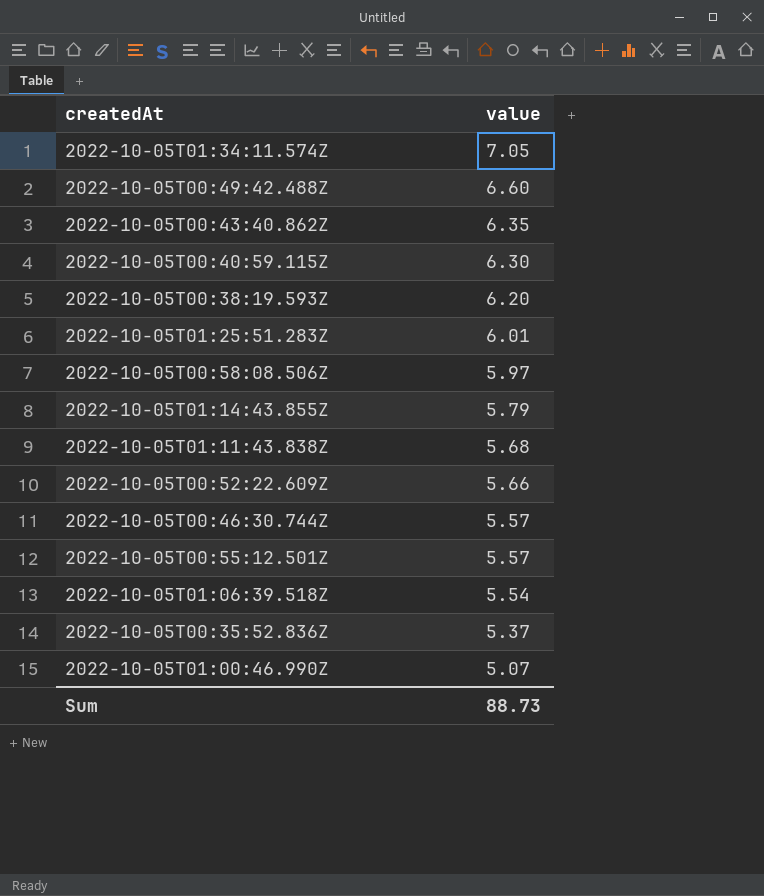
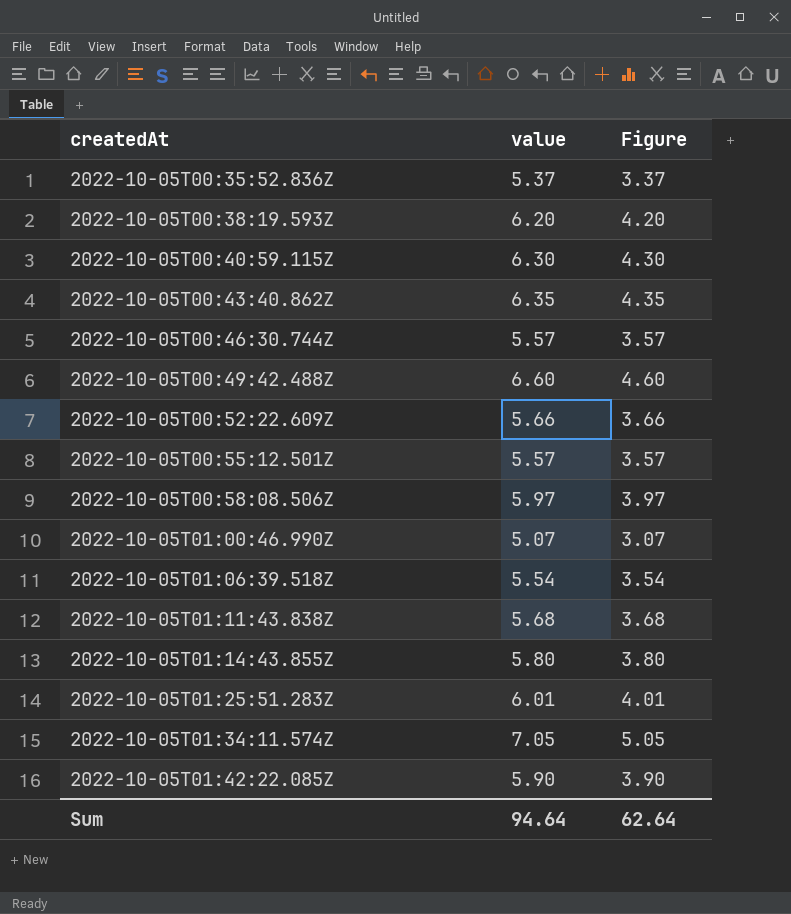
row order: value descending -> createdAt ascending
column Figure | formula: none -> [value] - 2
2022-10-05T01:14:43.855Z | value: 5.79 -> 5.80
row 2022-10-05T01:42:22.085Z: none -> 5.90 | 3.90
Sum | value: 88.73 -> 94.64

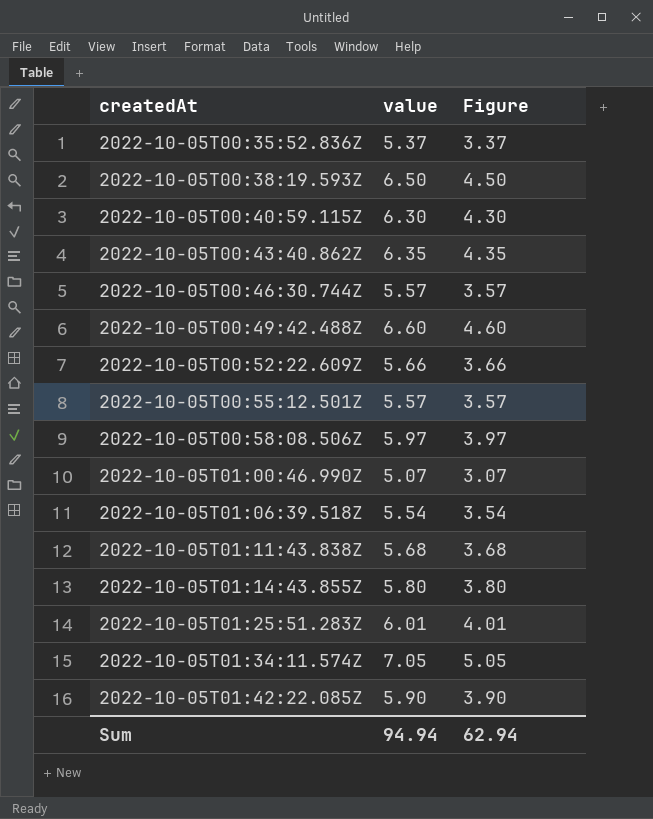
2022-10-05T00:38:19.593Z | value: 6.20 -> 6.50
2022-10-05T00:38:19.593Z | Figure: 4.20 -> 4.50
Sum | value: 94.64 -> 94.94
Sum | Figure: 62.64 -> 62.94

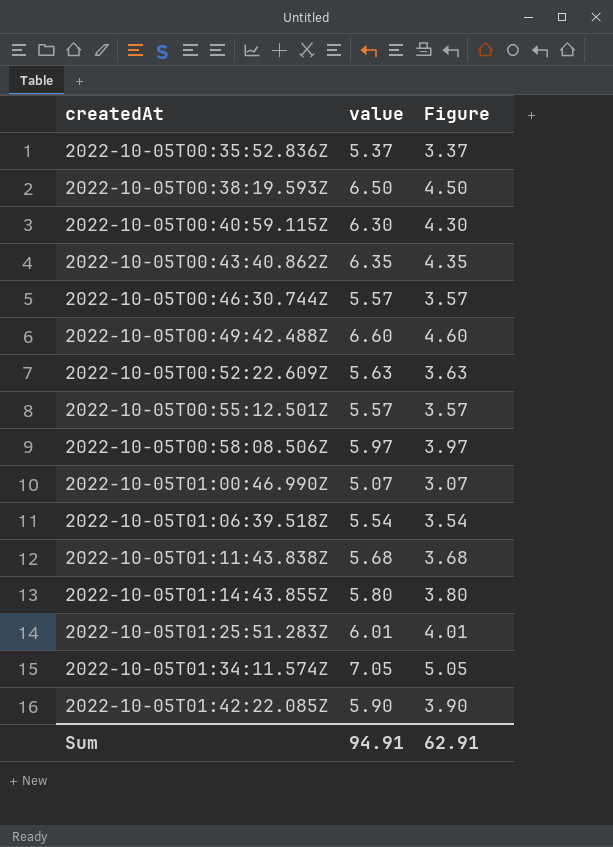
2022-10-05T00:52:22.609Z | value: 5.66 -> 5.63
2022-10-05T00:52:22.609Z | Figure: 3.66 -> 3.63
Sum | value: 94.94 -> 94.91
Sum | Figure: 62.94 -> 62.91

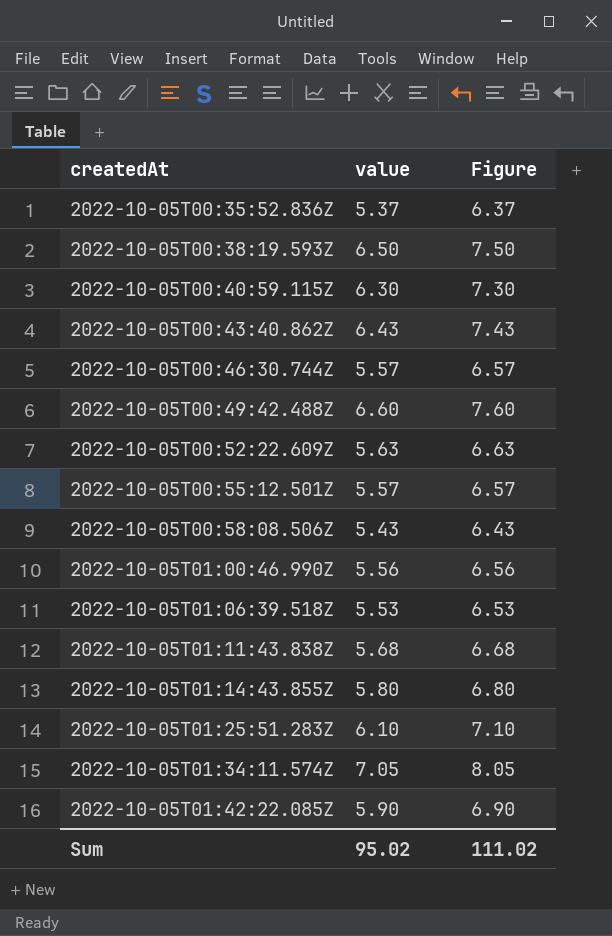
column Figure | formula: [value] - 2 -> [value] + 1
2022-10-05T00:43:40.862Z | value: 6.35 -> 6.43
2022-10-05T00:58:08.506Z | value: 5.97 -> 5.43
2022-10-05T01:00:46.990Z | value: 5.07 -> 5.56
2022-10-05T01:06:39.518Z | value: 5.54 -> 5.53
2022-10-05T01:25:51.283Z | value: 6.01 -> 6.10
Sum | value: 94.91 -> 95.02
Sum | Figure: 62.91 -> 111.02

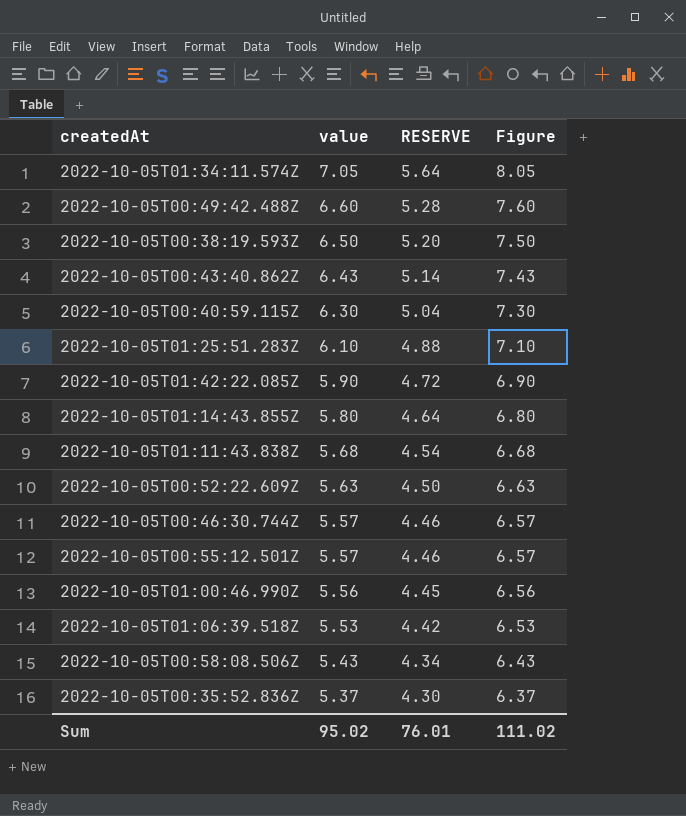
row order: createdAt ascending -> value descending
column RESERVE | formula: none -> [value] * 0.8

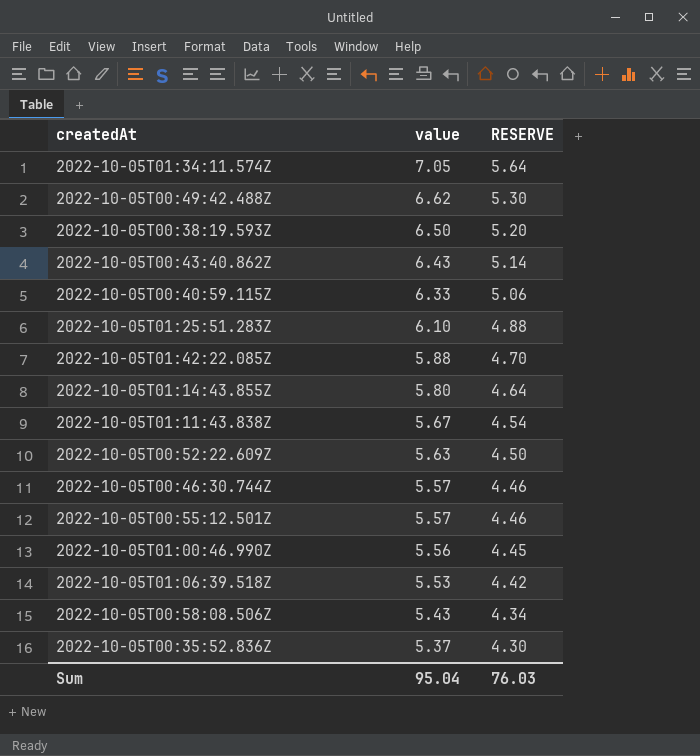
column Figure | formula: [value] + 1 -> none
2022-10-05T00:49:42.488Z | value: 6.60 -> 6.62
2022-10-05T00:49:42.488Z | RESERVE: 5.28 -> 5.30
2022-10-05T00:40:59.115Z | value: 6.30 -> 6.33
2022-10-05T00:40:59.115Z | RESERVE: 5.04 -> 5.06
2022-10-05T01:42:22.085Z | value: 5.90 -> 5.88
2022-10-05T01:42:22.085Z | RESERVE: 4.72 -> 4.70
2022-10-05T01:11:43.838Z | value: 5.68 -> 5.67
Sum | value: 95.02 -> 95.04
Sum | RESERVE: 76.01 -> 76.03

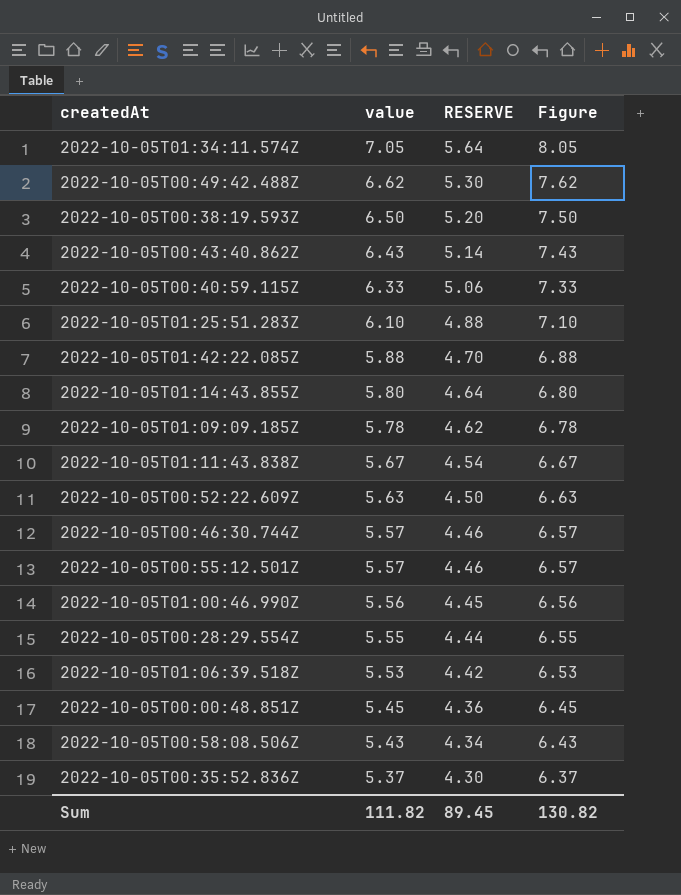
column Figure | formula: none -> [value] + 1
row 2022-10-05T01:09:09.185Z: none -> 5.78 | 4.62 | 6.78
row 2022-10-05T00:28:29.554Z: none -> 5.55 | 4.44 | 6.55
row 2022-10-05T00:00:48.851Z: none -> 5.45 | 4.36 | 6.45
Sum | value: 95.04 -> 111.82
Sum | RESERVE: 76.03 -> 89.45

